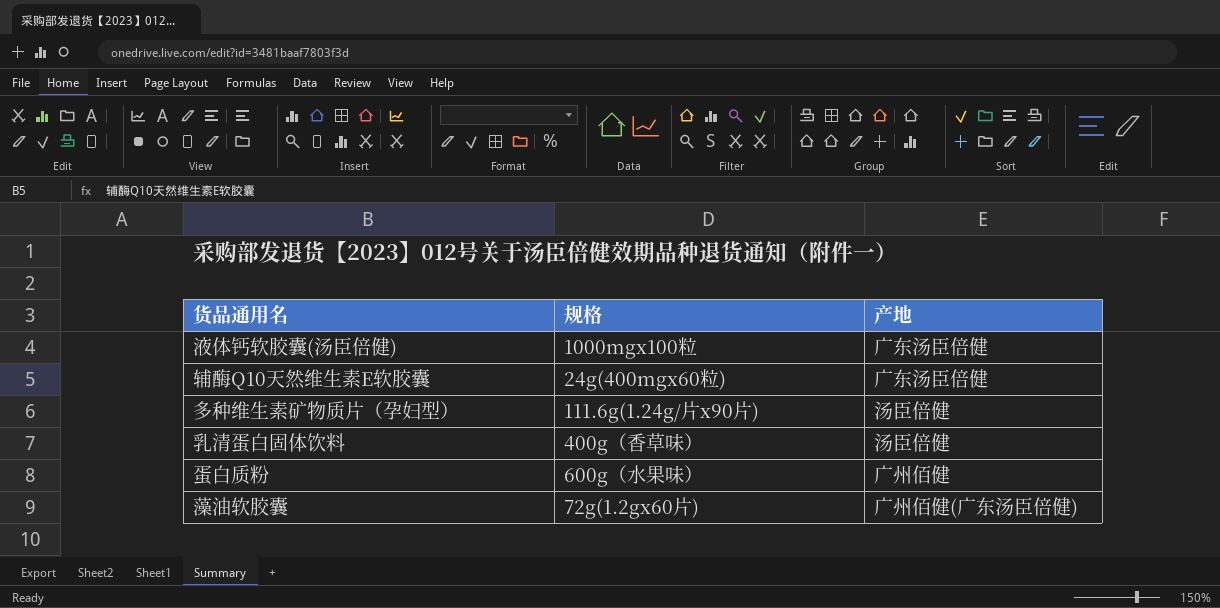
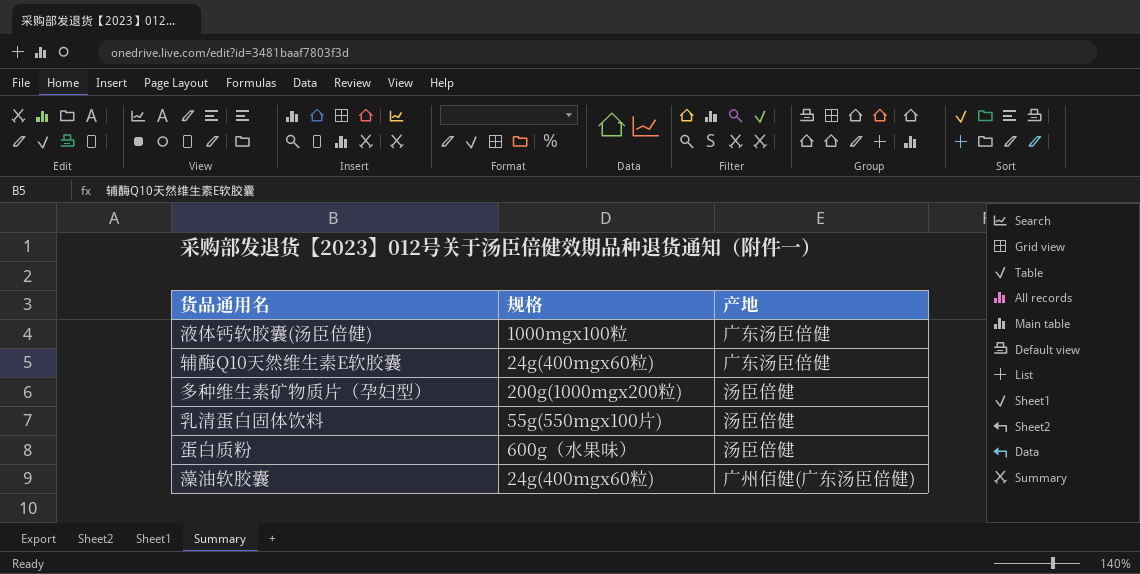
多种维生素矿物质片（孕妇型） | 规格: 111.6g(1.24g/片x90片) -> 200g(1000mgx200粒)
乳清蛋白固体饮料 | 规格: 400g（香草味） -> 55g(550mgx100片)
蛋白质粉 | 产地: 广州佰健 -> 汤臣倍健
藻油软胶囊 | 规格: 72g(1.2gx60片) -> 24g(400mgx60粒)

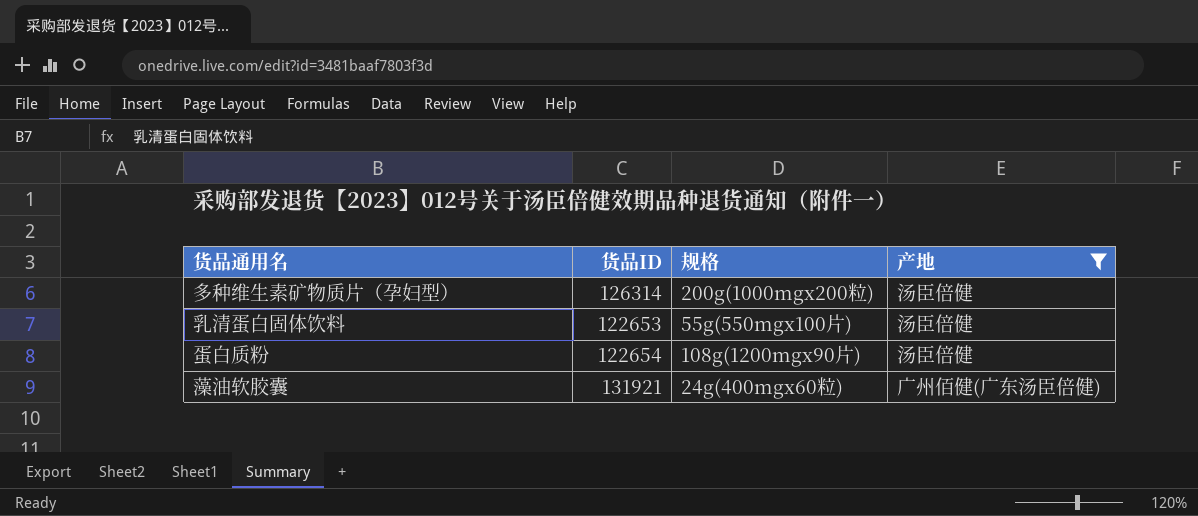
filter: none -> 产地 != 广东汤臣倍健
column 货品ID | position: none -> 2
蛋白质粉 | 规格: 600g（水果味） -> 108g(1200mgx90片)

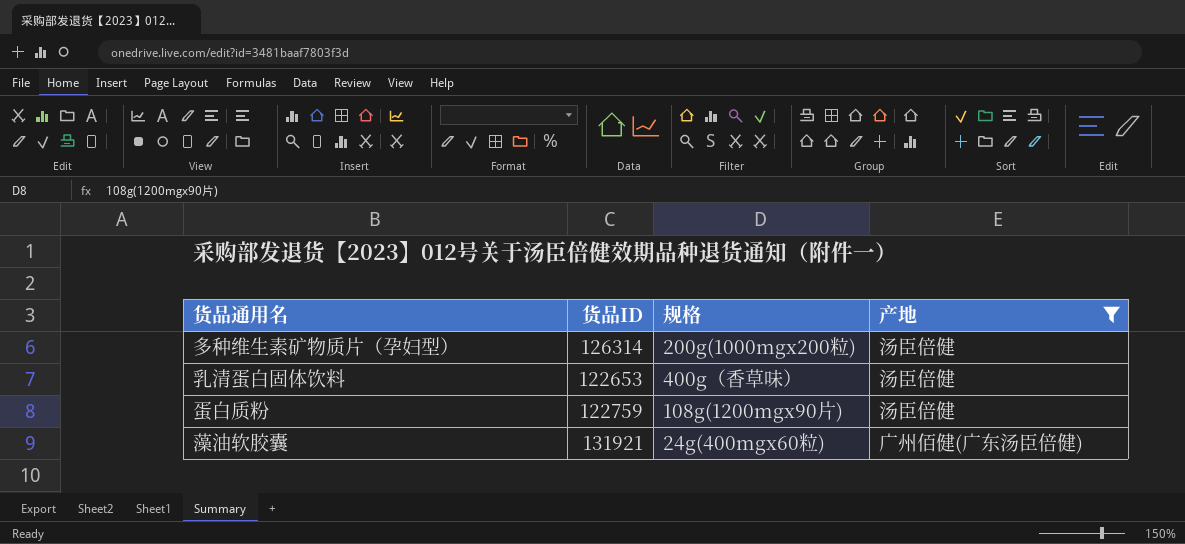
乳清蛋白固体饮料 | 规格: 55g(550mgx100片) -> 400g（香草味）
蛋白质粉 | 货品ID: 122654 -> 122759

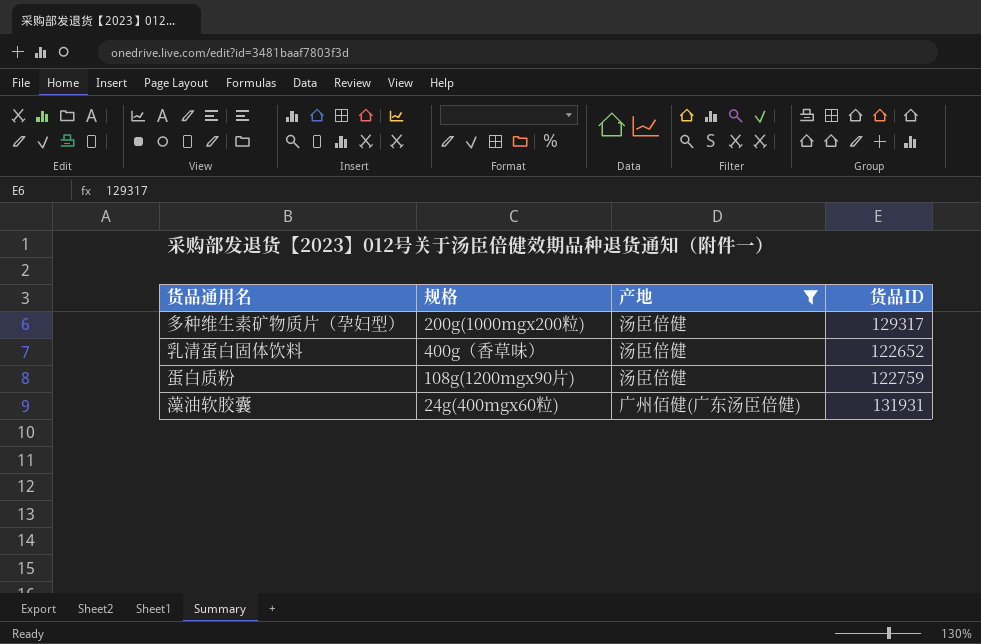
column 货品ID | position: 2 -> 4
多种维生素矿物质片（孕妇型） | 货品ID: 126314 -> 129317
乳清蛋白固体饮料 | 货品ID: 122653 -> 122652
藻油软胶囊 | 货品ID: 131921 -> 131931

